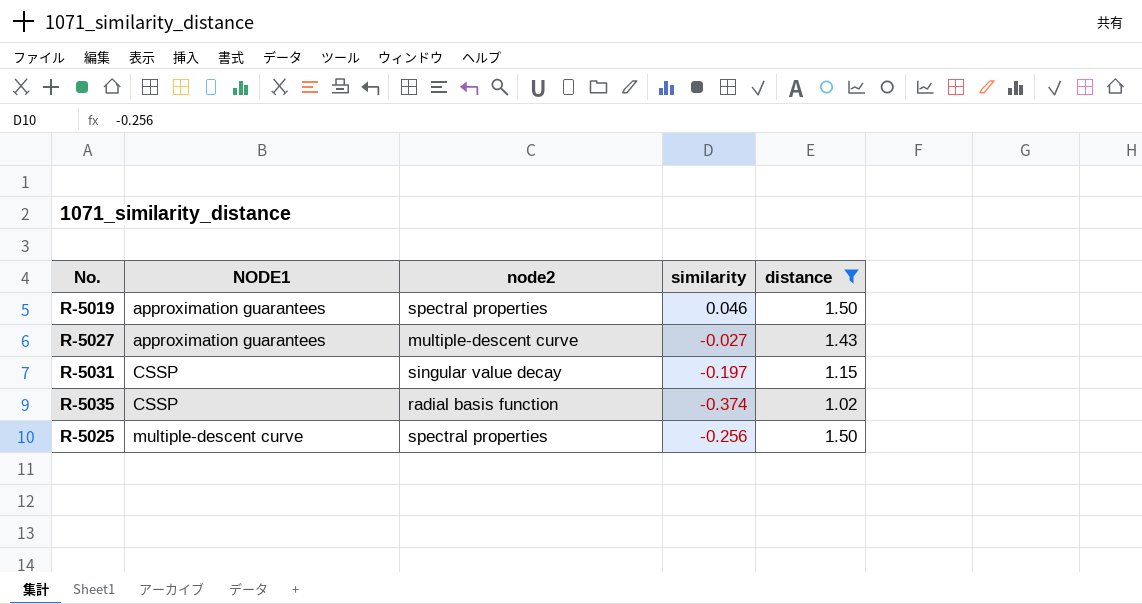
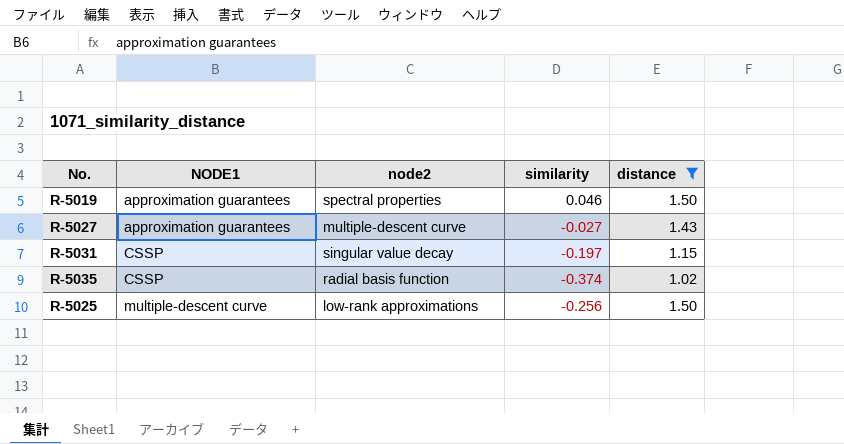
R-5025 | node2: spectral properties -> low-rank approximations

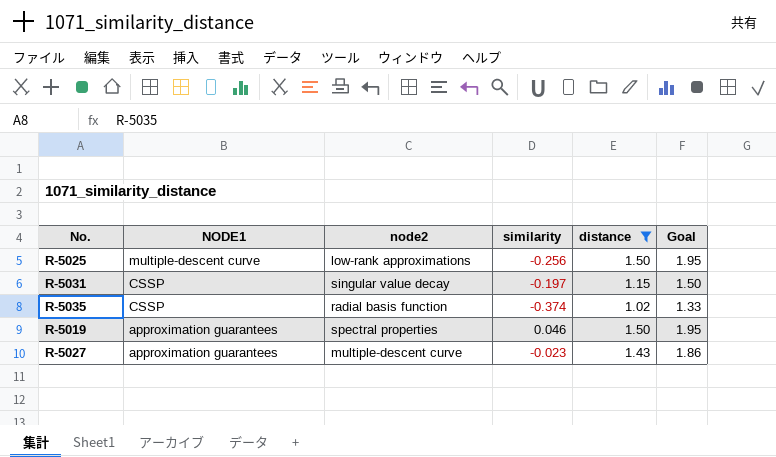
row order: NODE1 ascending -> NODE1 descending
column Goal | formula: none -> [distance] * 1.3
R-5027 | similarity: -0.027 -> -0.023

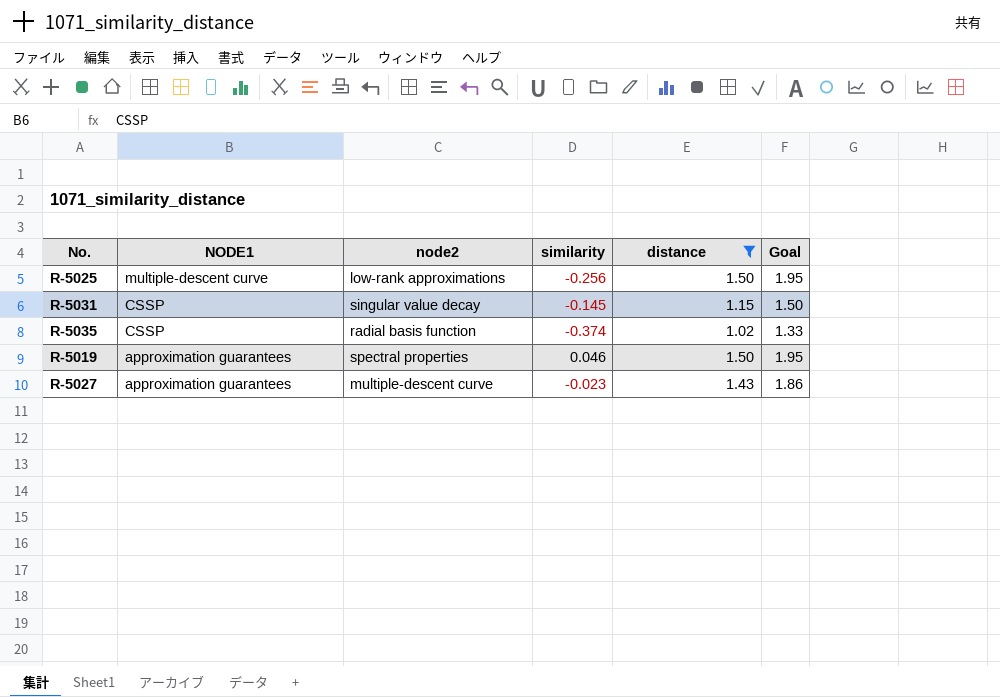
R-5031 | similarity: -0.197 -> -0.145

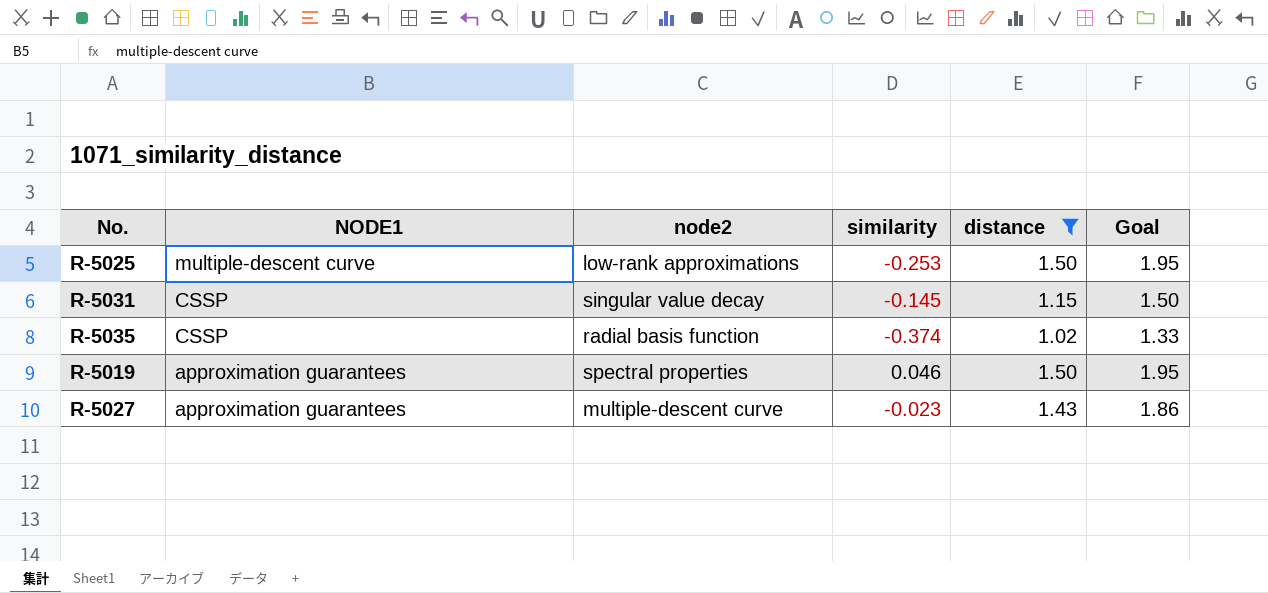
R-5025 | similarity: -0.256 -> -0.253

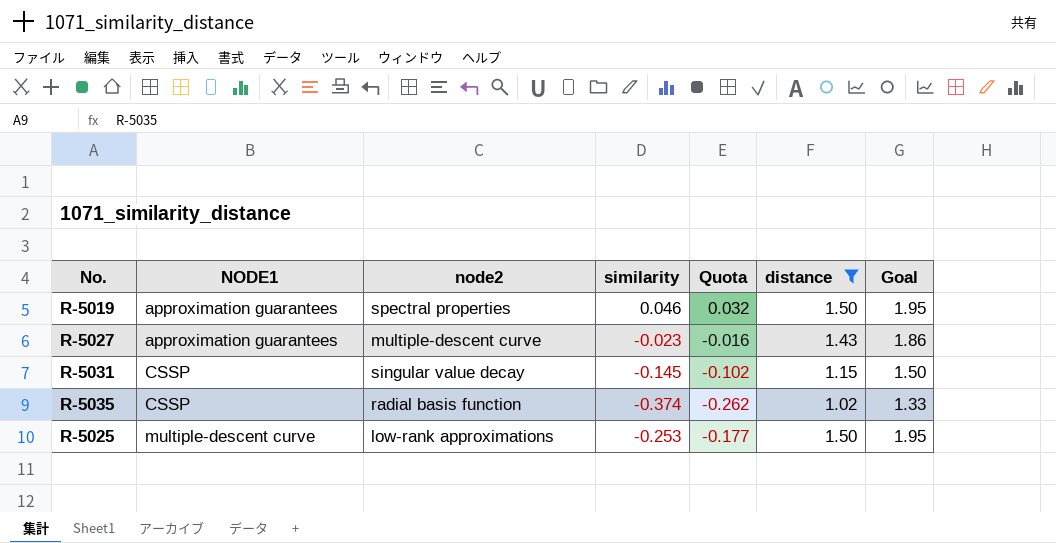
row order: NODE1 descending -> NODE1 ascending
column Quota | formula: none -> [similarity] * 0.7

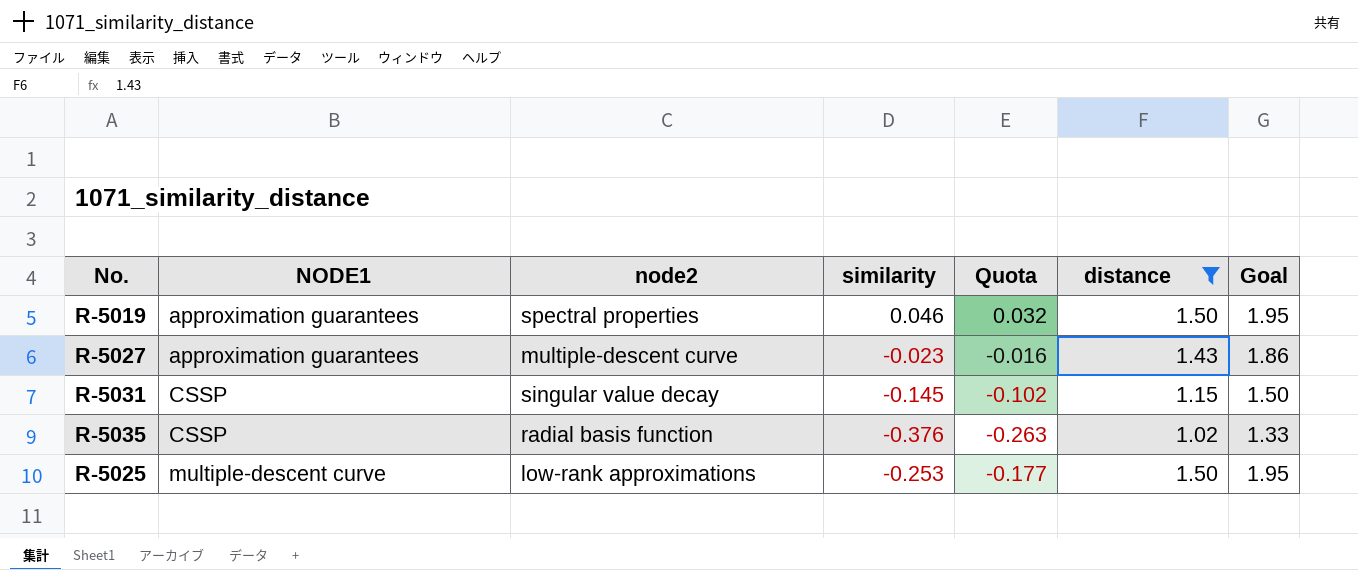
R-5035 | similarity: -0.374 -> -0.376
R-5035 | Quota: -0.262 -> -0.263

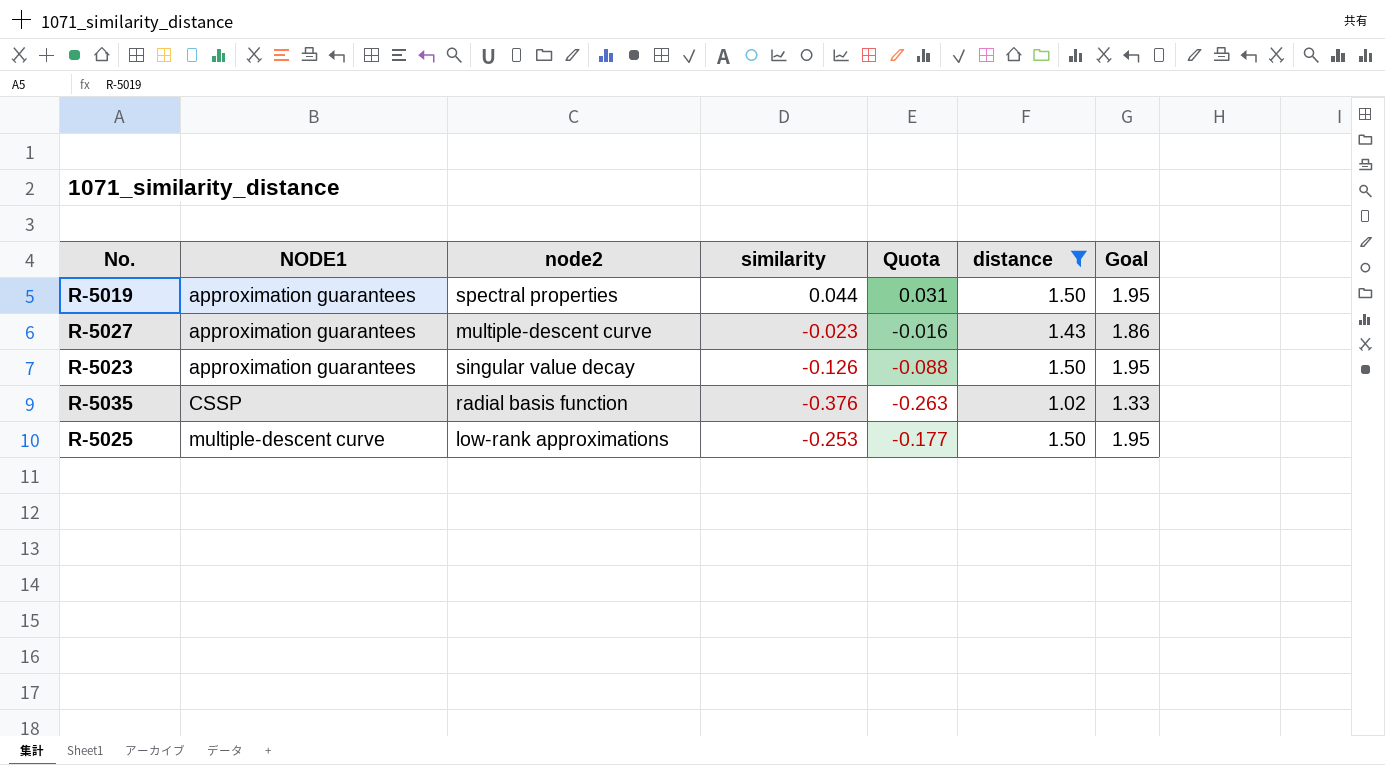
row R-5031: CSSP | singular value decay | -0.145 | -0.102 | 1.15 | 1.50 -> none
R-5019 | similarity: 0.046 -> 0.044
R-5019 | Quota: 0.032 -> 0.031
row R-5023: none -> approximation guarantees | singular value decay | -0.126 | -0.088 | 1.50 | 1.95

